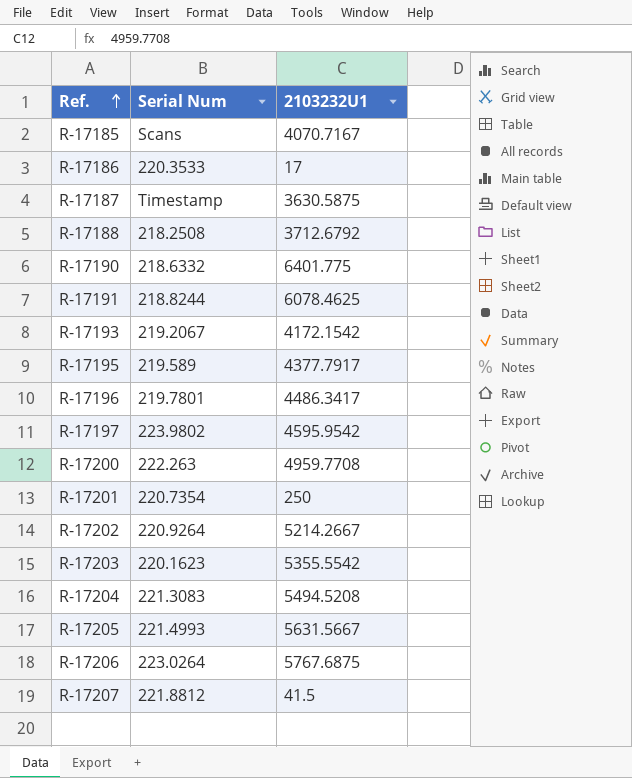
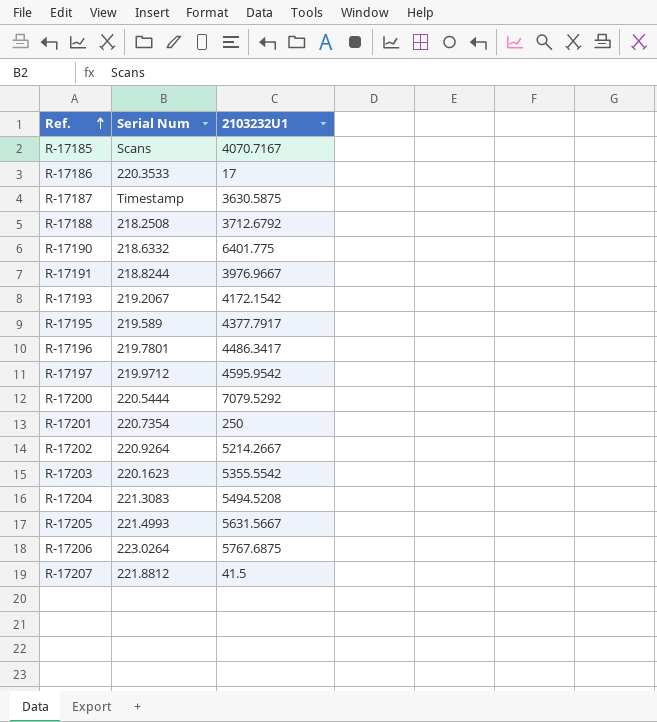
R-17191 | 2103232U1: 6078.4625 -> 3976.9667
R-17197 | Serial Num: 223.9802 -> 219.9712
R-17200 | Serial Num: 222.263 -> 220.5444
R-17200 | 2103232U1: 4959.7708 -> 7079.5292

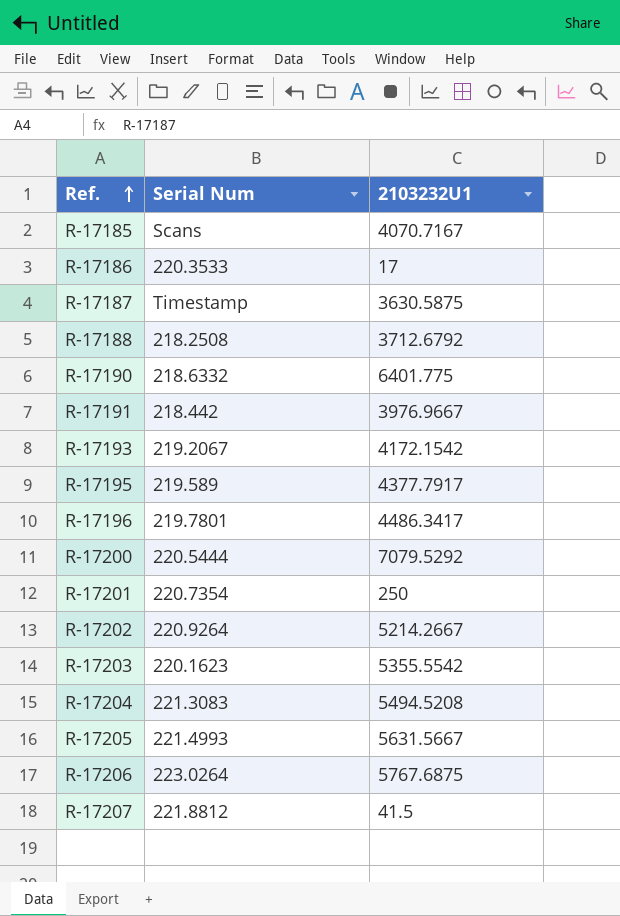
row R-17197: 219.9712 | 4595.9542 -> none
R-17191 | Serial Num: 218.8244 -> 218.442

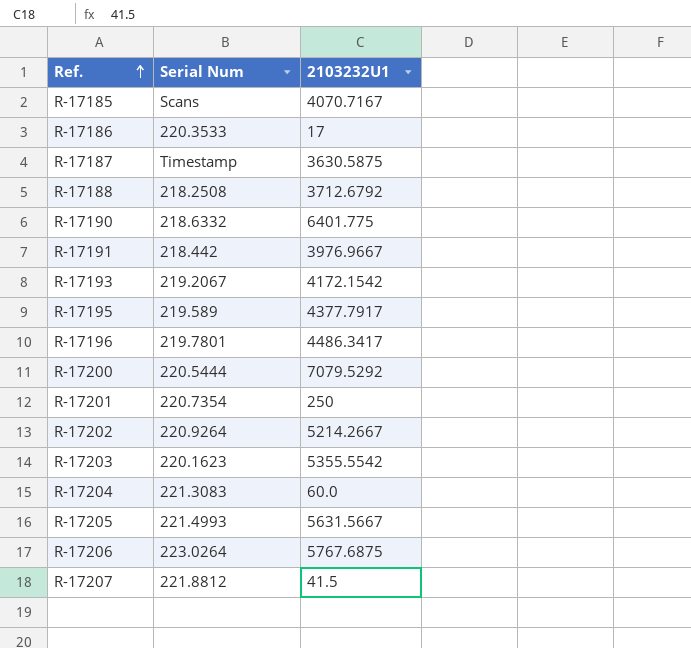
R-17204 | 2103232U1: 5494.5208 -> 60.0

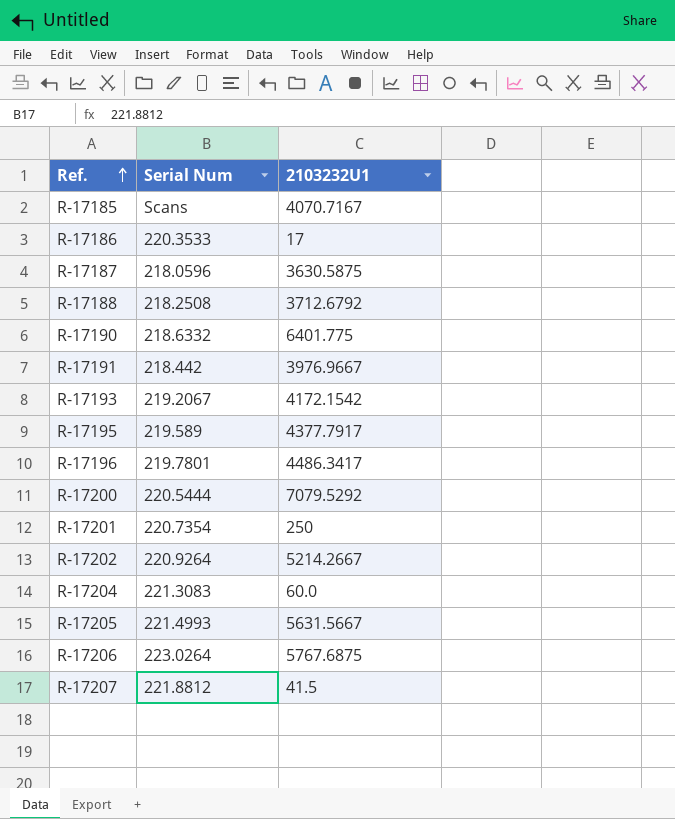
row R-17203: 220.1623 | 5355.5542 -> none
R-17187 | Serial Num: Timestamp -> 218.0596

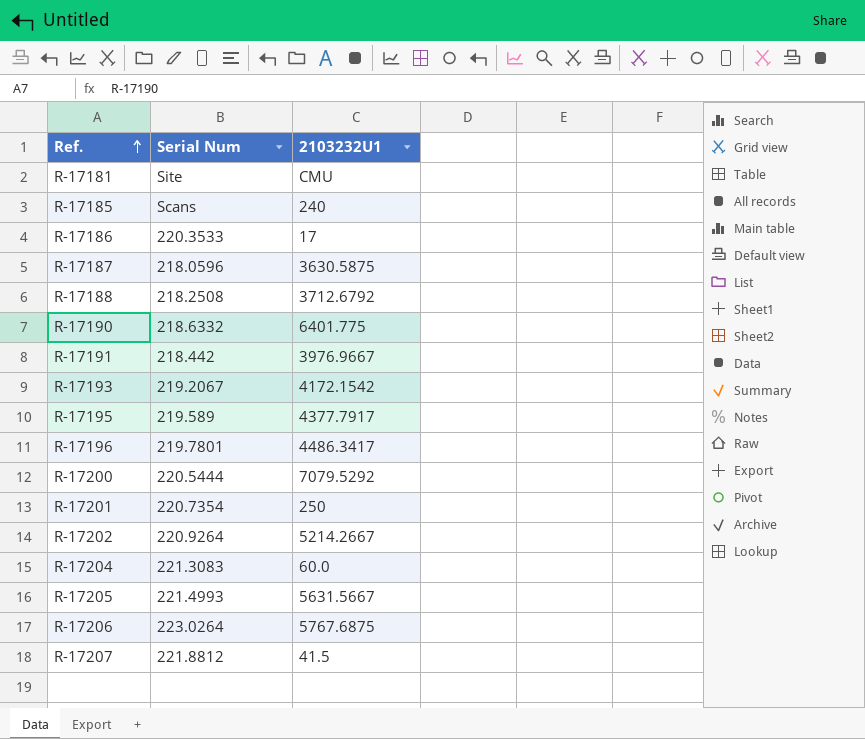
row R-17181: none -> Site | CMU
R-17185 | 2103232U1: 4070.7167 -> 240

